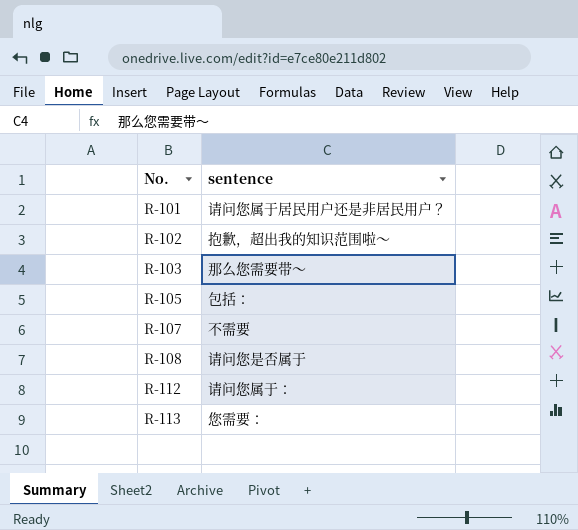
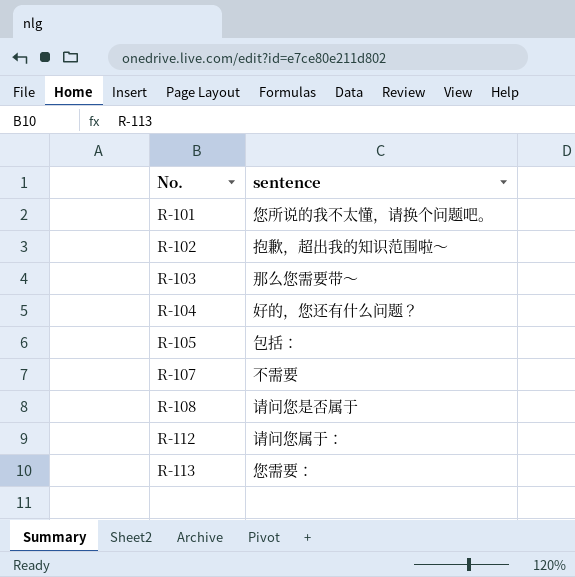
R-101 | sentence: 请问您属于居民用户还是非居民用户？ -> 您所说的我不太懂，请换个问题吧。
row R-104: none -> 好的，您还有什么问题？

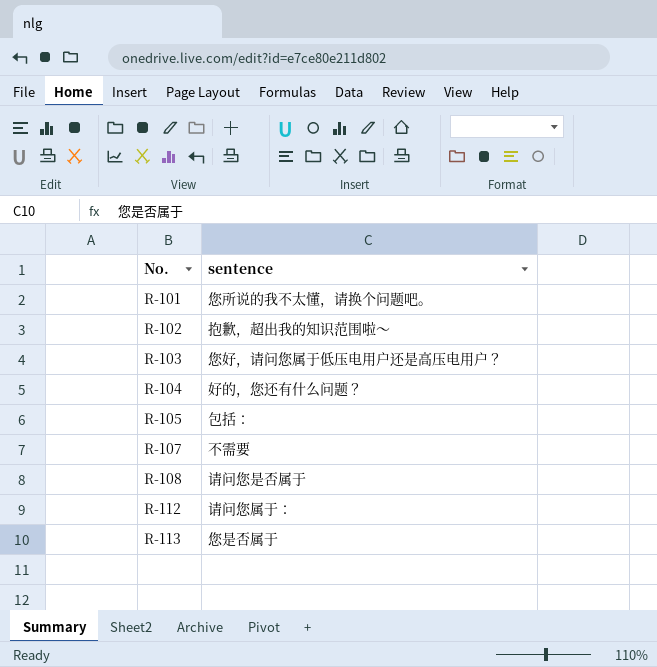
R-103 | sentence: 那么您需要带～ -> 您好，请问您属于低压电用户还是高压电用户？
R-113 | sentence: 您需要： -> 您是否属于

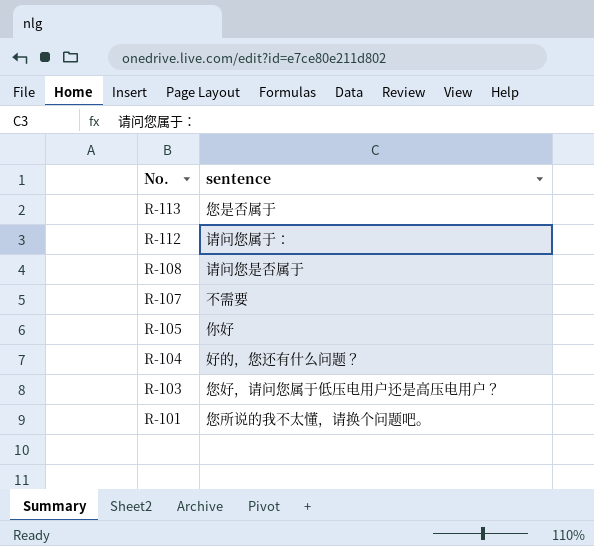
row order: No. ascending -> No. descending
row R-102: 抱歉，超出我的知识范围啦～ -> none
R-105 | sentence: 包括： -> 你好

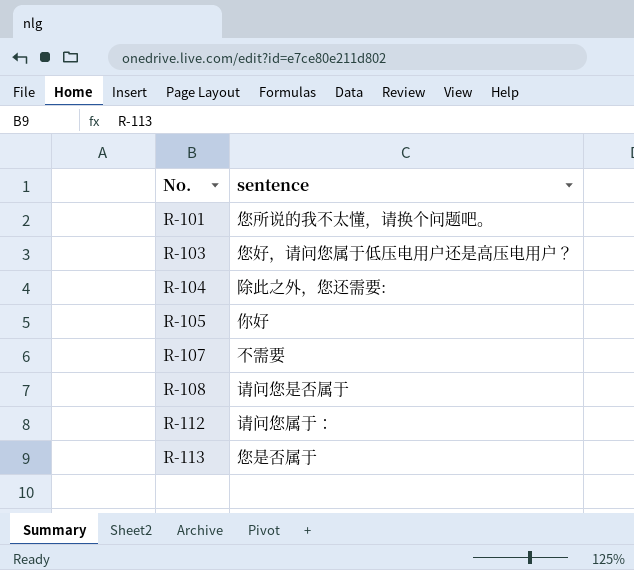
row order: No. descending -> No. ascending
R-104 | sentence: 好的，您还有什么问题？ -> 除此之外，您还需要:

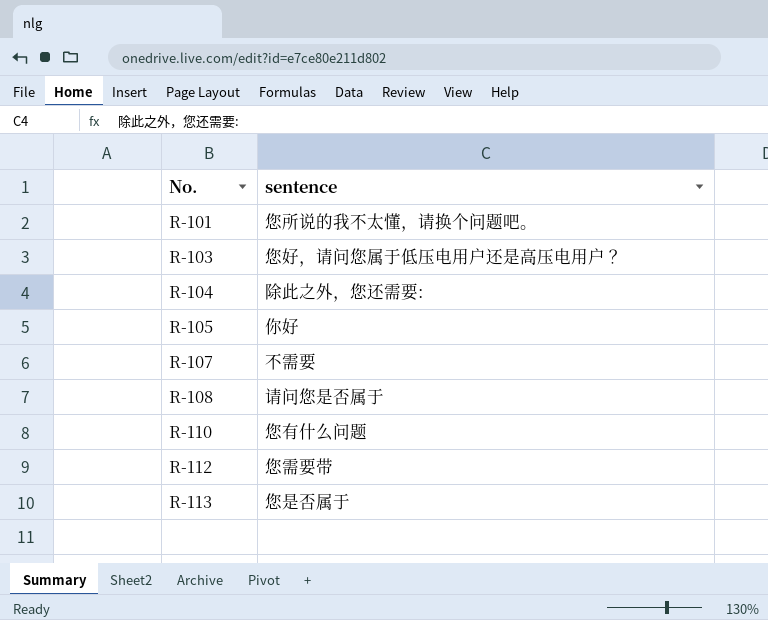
row R-110: none -> 您有什么问题
R-112 | sentence: 请问您属于： -> 您需要带

